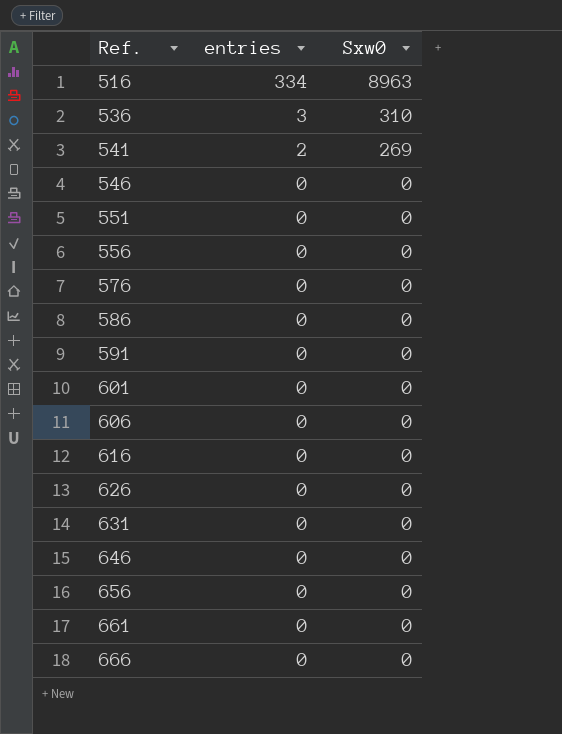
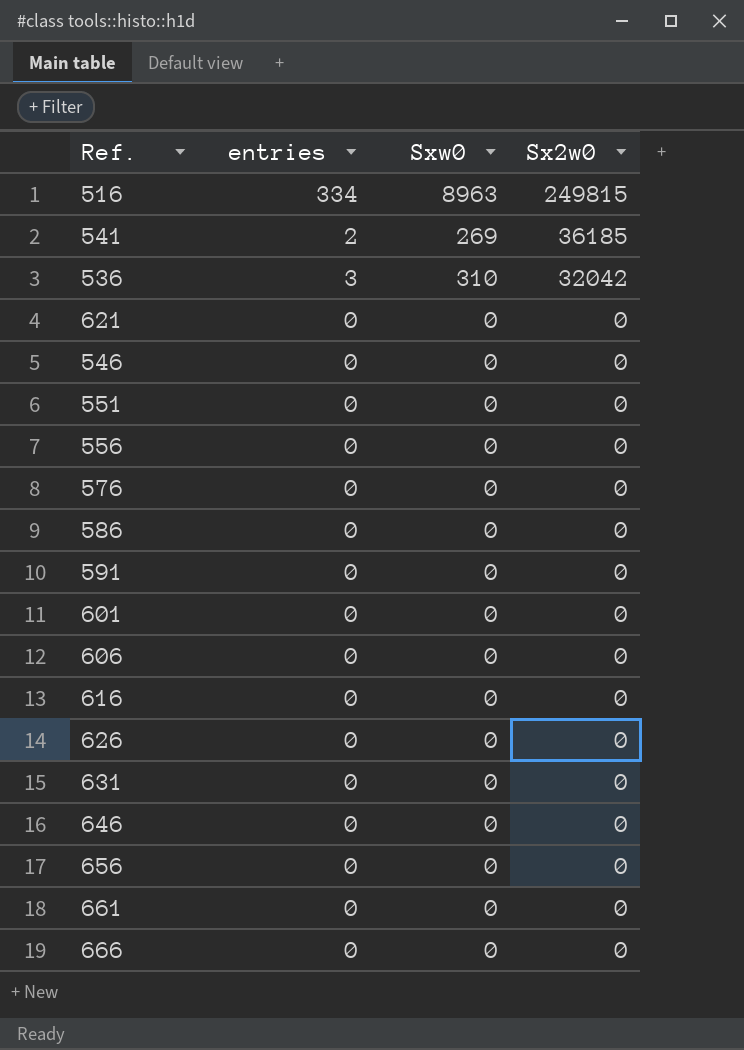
row order: Ref. ascending -> Sx2w0 descending
column Sx2w0 | position: none -> 4
row 621: none -> 0 | 0 | 0

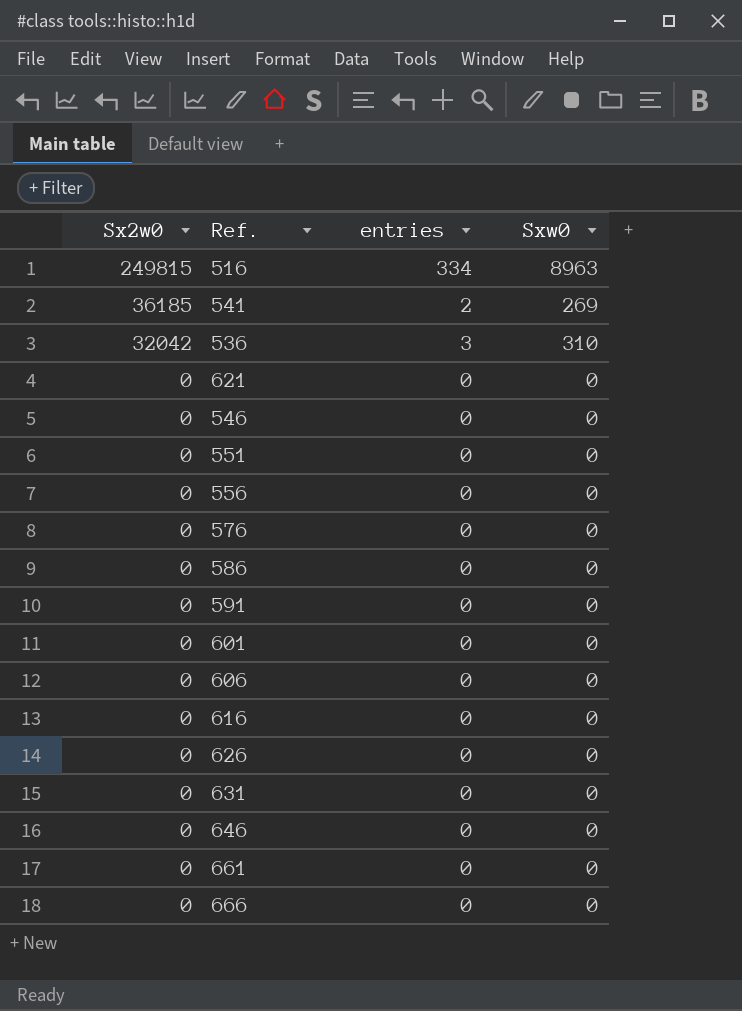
column Sx2w0 | position: 4 -> 1
row 656: 0 | 0 | 0 -> none

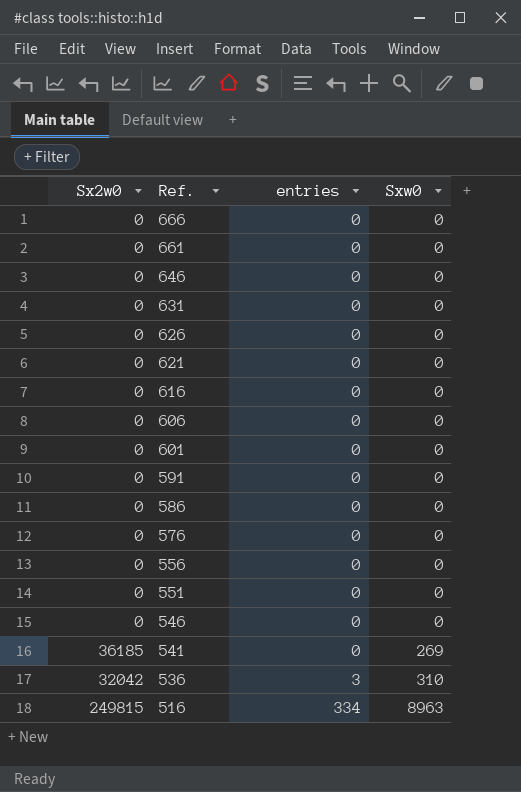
row order: Sx2w0 descending -> Ref. descending
541 | entries: 2 -> 0

